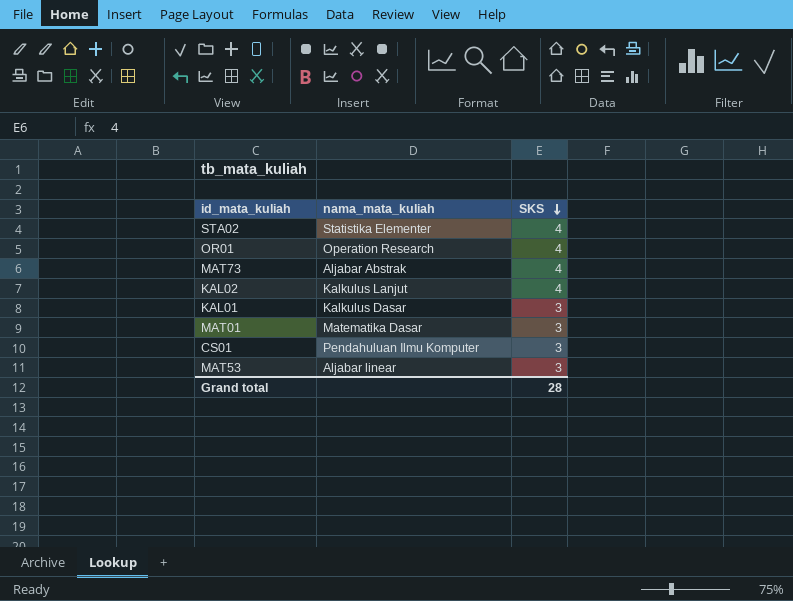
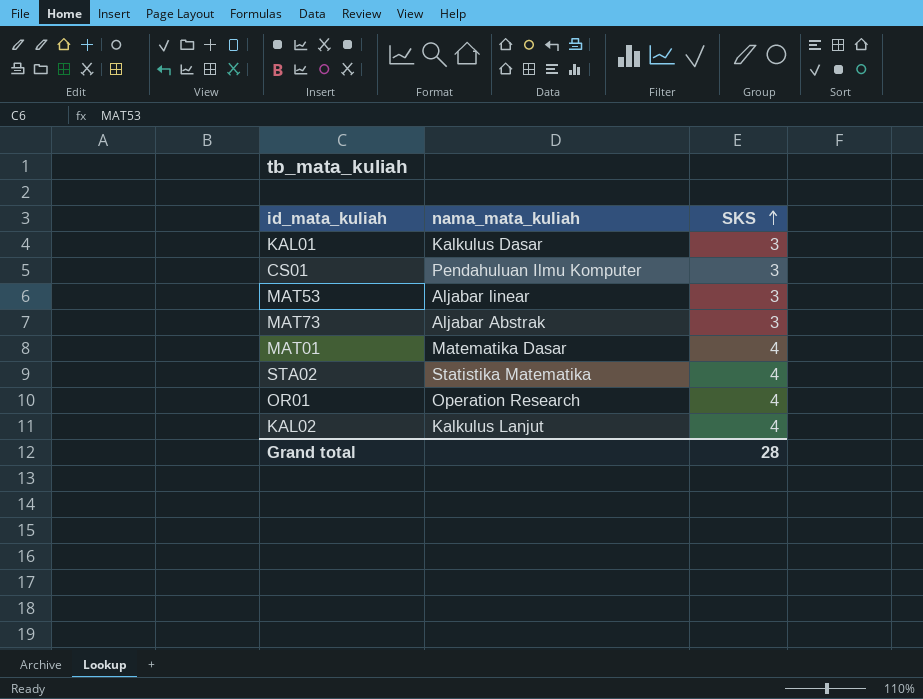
row order: SKS descending -> SKS ascending
MAT73 | SKS: 4 -> 3
MAT01 | SKS: 3 -> 4
STA02 | nama_mata_kuliah: Statistika Elementer -> Statistika Matematika

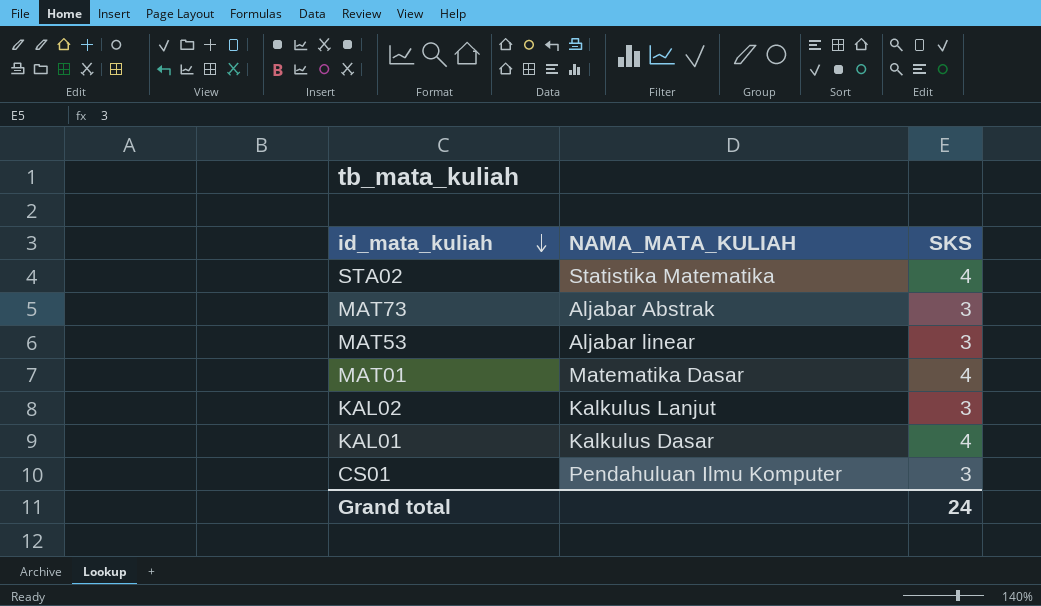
row order: SKS ascending -> id_mata_kuliah descending
column name: nama_mata_kuliah -> NAMA_MATA_KULIAH
row OR01: Operation Research | 4 -> none
KAL02 | SKS: 4 -> 3
KAL01 | SKS: 3 -> 4
Grand total | SKS: 28 -> 24

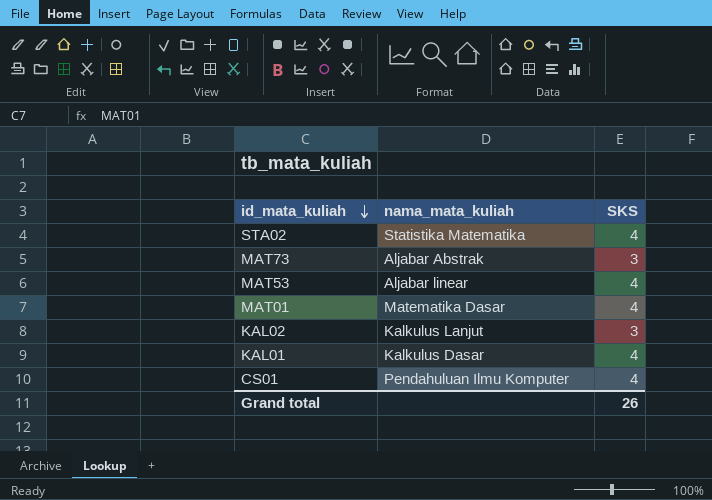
column name: NAMA_MATA_KULIAH -> nama_mata_kuliah
MAT53 | SKS: 3 -> 4
CS01 | SKS: 3 -> 4
Grand total | SKS: 24 -> 26

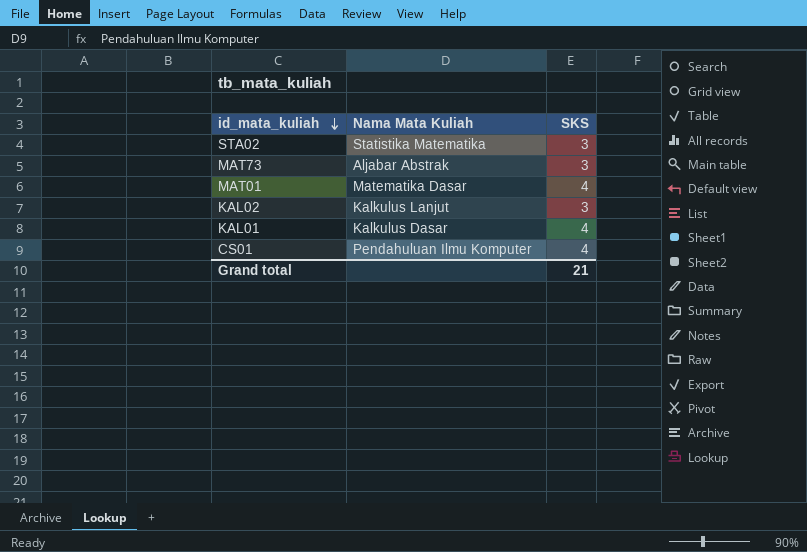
column name: nama_mata_kuliah -> Nama Mata Kuliah
row MAT53: Aljabar linear | 4 -> none
STA02 | SKS: 4 -> 3
Grand total | SKS: 26 -> 21

